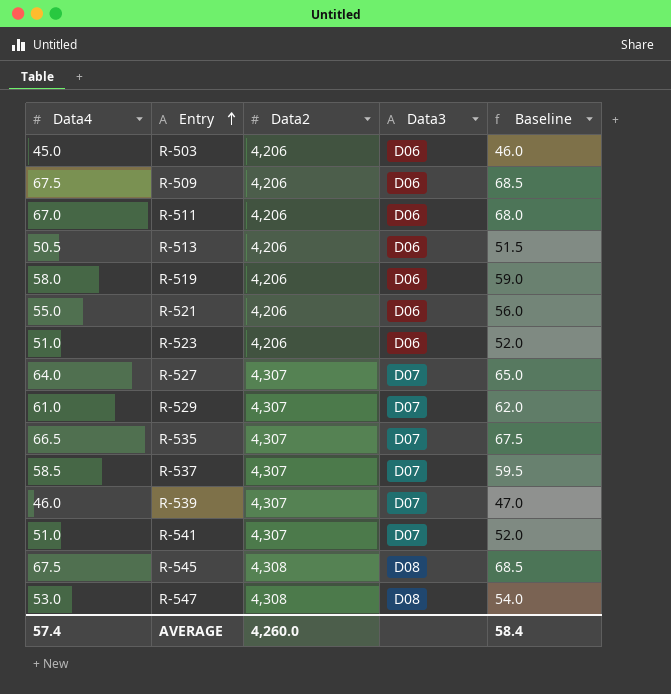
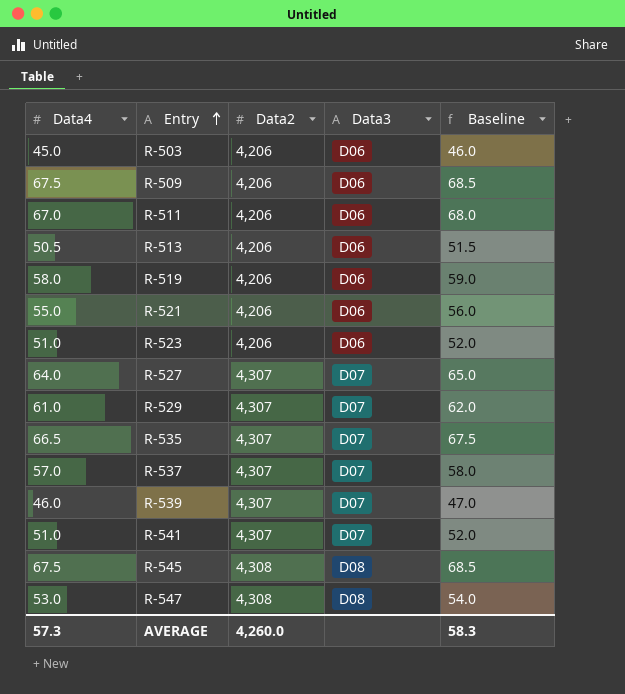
R-537 | Data4: 58.5 -> 57.0
R-537 | Baseline: 59.5 -> 58.0
AVERAGE | Data4: 57.4 -> 57.3
AVERAGE | Baseline: 58.4 -> 58.3

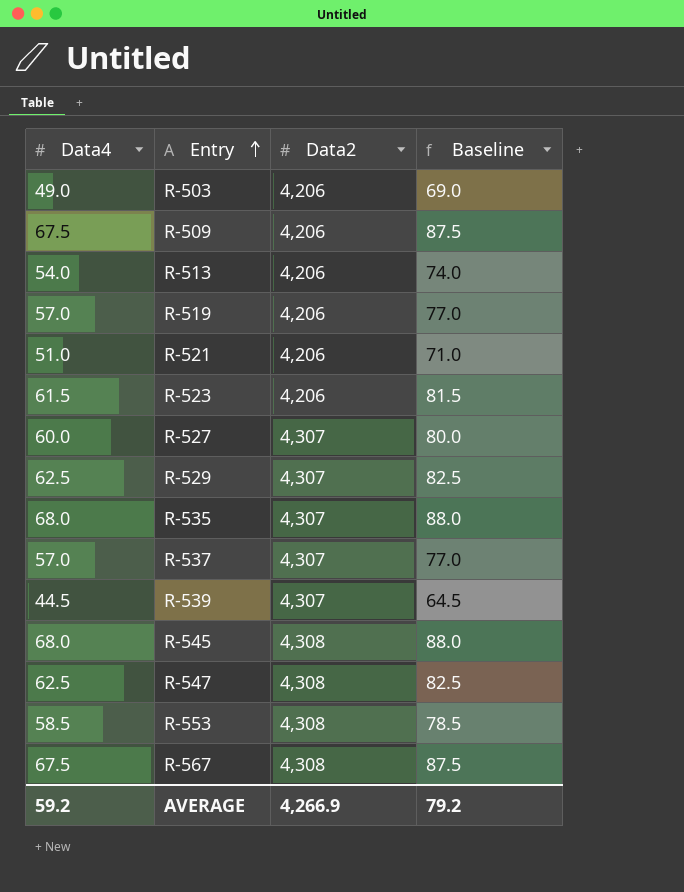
column Data3 | position: 4 -> none
column Baseline | formula: [Data4] + 1 -> [Data4] + 20
row R-511: 67.0 | 4,206 | D06 | 68.0 -> none
row R-541: 51.0 | 4,307 | D07 | 52.0 -> none
R-503 | Data4: 45.0 -> 49.0
R-513 | Data4: 50.5 -> 54.0
R-519 | Data4: 58.0 -> 57.0
R-521 | Data4: 55.0 -> 51.0
R-523 | Data4: 51.0 -> 61.5
R-527 | Data4: 64.0 -> 60.0
R-529 | Data4: 61.0 -> 62.5
R-535 | Data4: 66.5 -> 68.0
R-539 | Data4: 46.0 -> 44.5
R-545 | Data4: 67.5 -> 68.0
R-547 | Data4: 53.0 -> 62.5
row R-553: none -> 58.5 | 4,308 | 78.5
row R-567: none -> 67.5 | 4,308 | 87.5
AVERAGE | Data4: 57.3 -> 59.2
AVERAGE | Data2: 4,260.0 -> 4,266.9
AVERAGE | Baseline: 58.3 -> 79.2

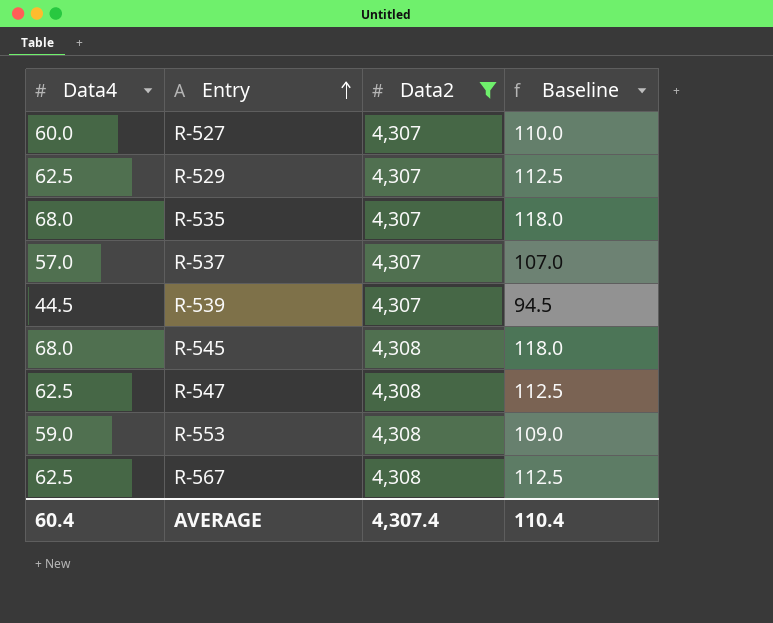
filter: none -> Data2 != 4,206
column Baseline | formula: [Data4] + 20 -> [Data4] + 50
R-553 | Data4: 58.5 -> 59.0
R-567 | Data4: 67.5 -> 62.5
AVERAGE | Data4: 59.2 -> 60.4
AVERAGE | Data2: 4,266.9 -> 4,307.4
AVERAGE | Baseline: 79.2 -> 110.4

